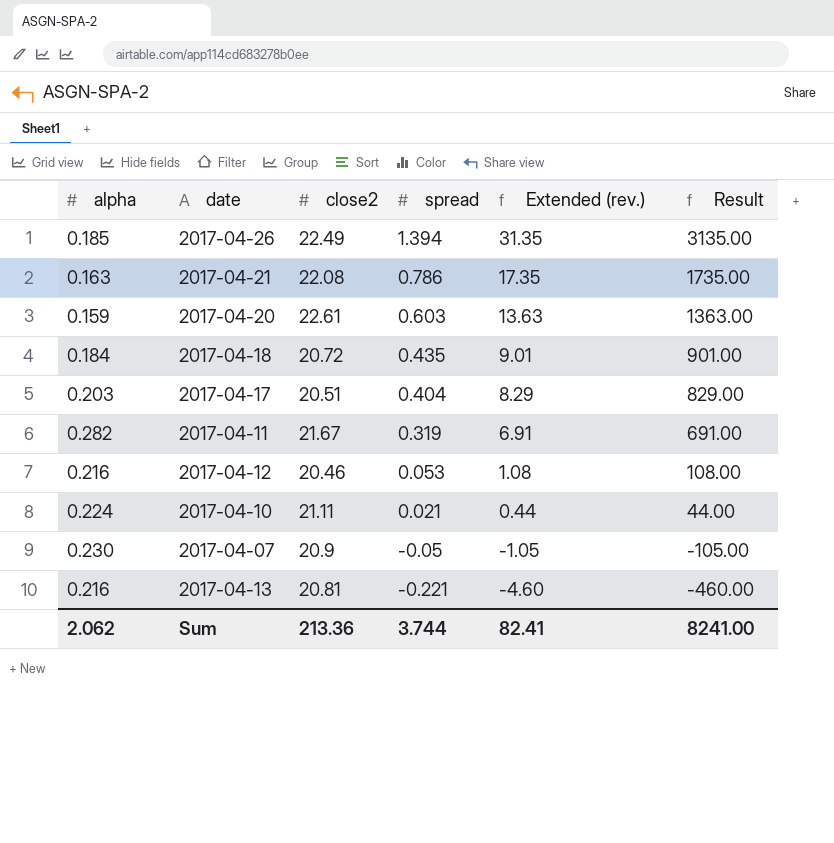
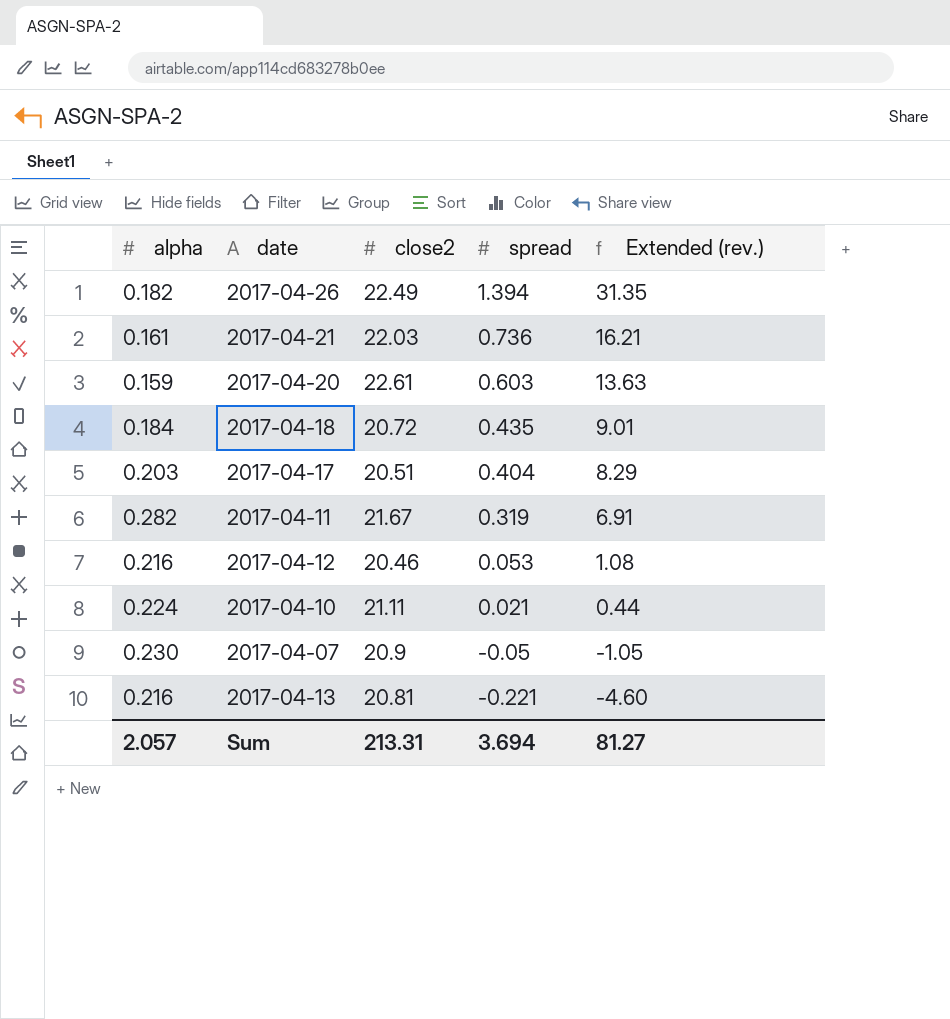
column Result | formula: [Extended (rev.)] * 100 -> none
2017-04-26 | alpha: 0.185 -> 0.182
2017-04-21 | alpha: 0.163 -> 0.161
2017-04-21 | close2: 22.08 -> 22.03
2017-04-21 | spread: 0.786 -> 0.736
2017-04-21 | Extended (rev.): 17.35 -> 16.21
Sum | alpha: 2.062 -> 2.057
Sum | close2: 213.36 -> 213.31
Sum | spread: 3.744 -> 3.694
Sum | Extended (rev.): 82.41 -> 81.27

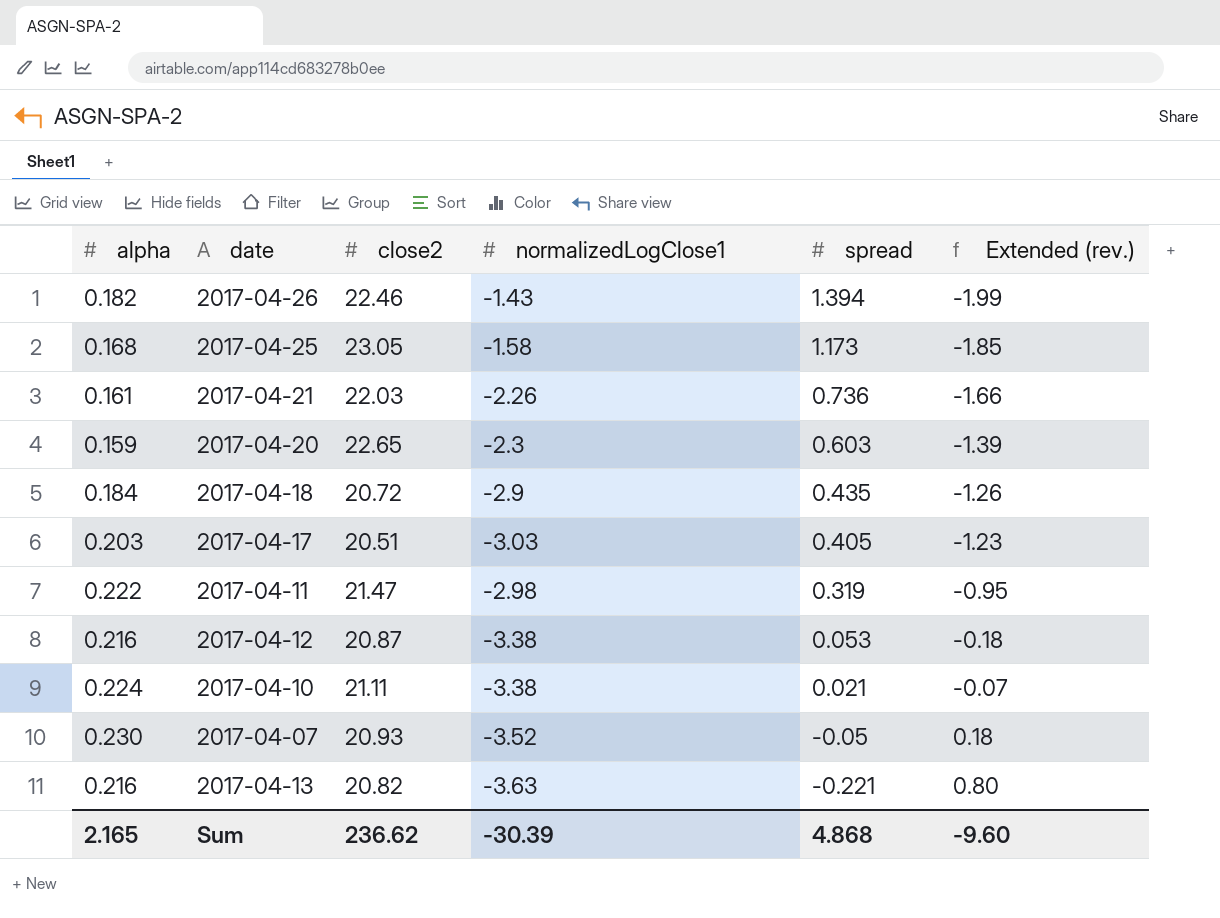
column normalizedLogClose1 | position: none -> 4
column Extended (rev.) | formula: [close2] * [spread] -> [normalizedLogClose1] * [spread]
2017-04-26 | close2: 22.49 -> 22.46
row 2017-04-25: none -> 0.168 | 23.05 | -1.58 | 1.173 | -1.85
2017-04-20 | close2: 22.61 -> 22.65
2017-04-17 | spread: 0.404 -> 0.405
2017-04-11 | alpha: 0.282 -> 0.222
2017-04-11 | close2: 21.67 -> 21.47
2017-04-12 | close2: 20.46 -> 20.87
2017-04-07 | close2: 20.9 -> 20.93
2017-04-13 | close2: 20.81 -> 20.82
Sum | alpha: 2.057 -> 2.165
Sum | close2: 213.31 -> 236.62
Sum | spread: 3.694 -> 4.868
Sum | Extended (rev.): 81.27 -> -9.60

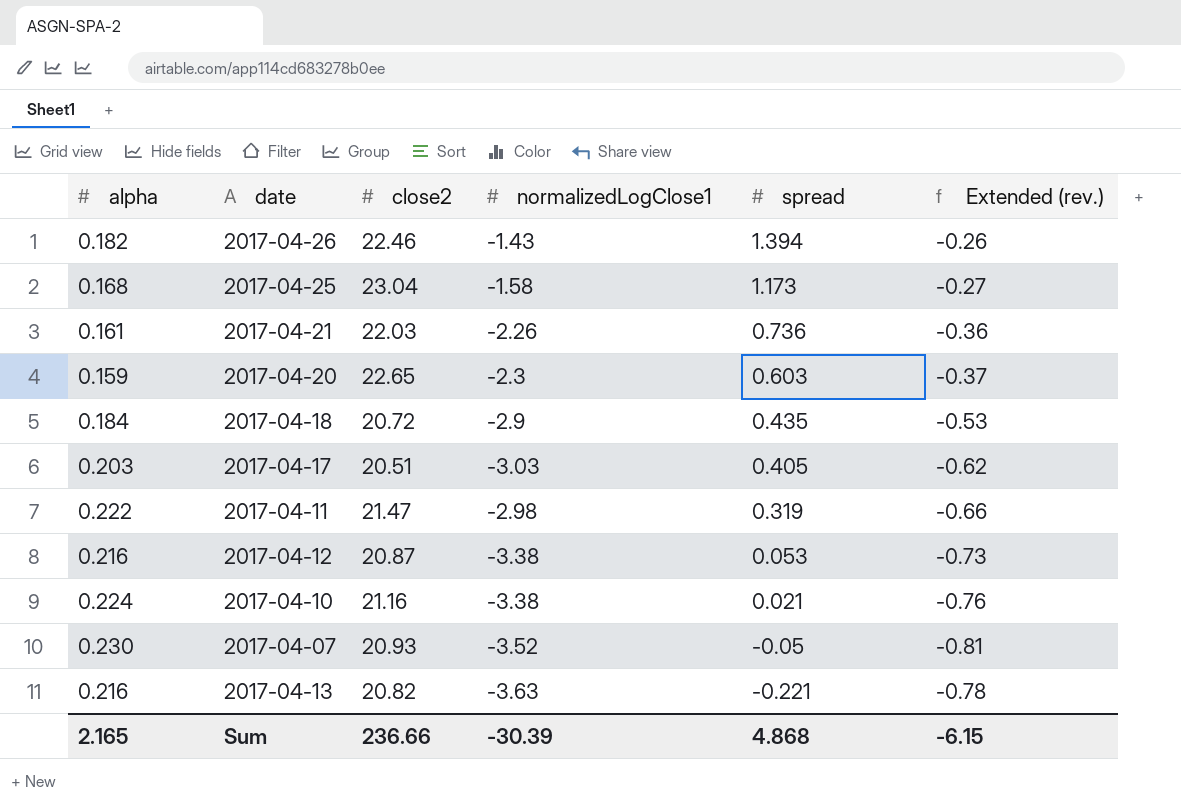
column Extended (rev.) | formula: [normalizedLogClose1] * [spread] -> [alpha] * [normalizedLogClose1]
2017-04-25 | close2: 23.05 -> 23.04
2017-04-10 | close2: 21.11 -> 21.16
Sum | close2: 236.62 -> 236.66
Sum | Extended (rev.): -9.60 -> -6.15

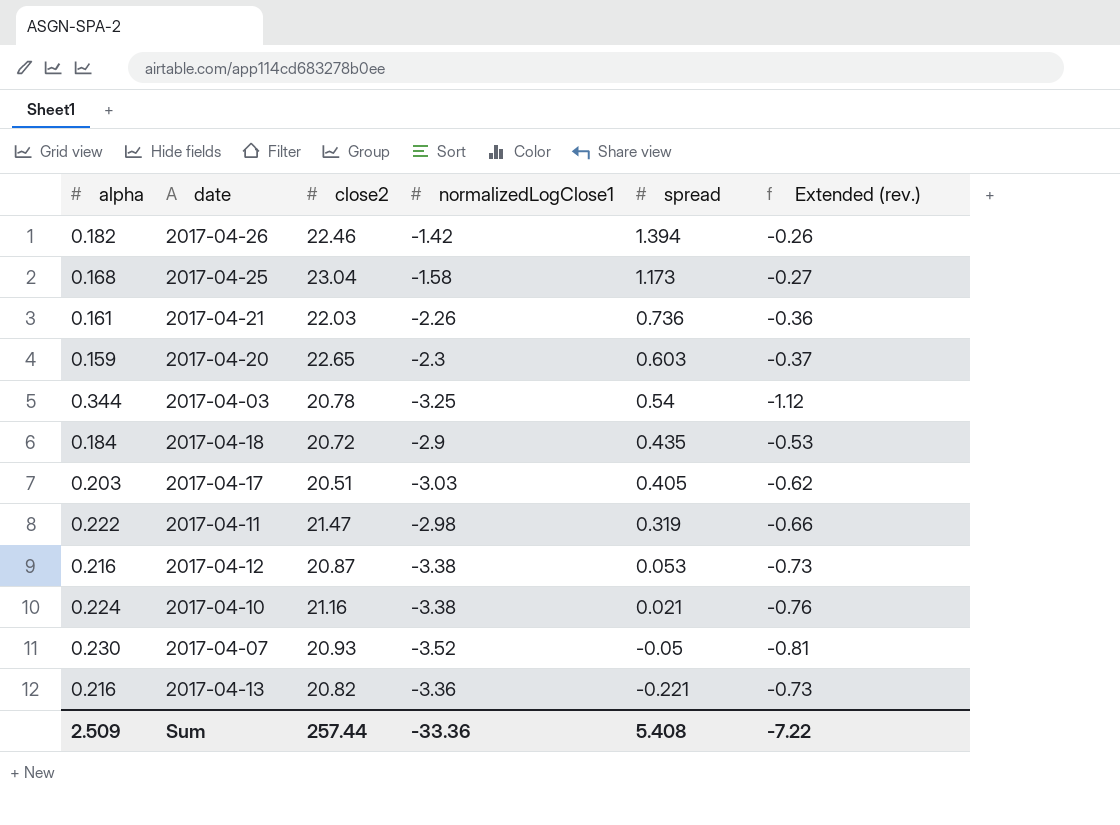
2017-04-26 | normalizedLogClose1: -1.43 -> -1.42
row 2017-04-03: none -> 0.344 | 20.78 | -3.25 | 0.54 | -1.12
2017-04-13 | normalizedLogClose1: -3.63 -> -3.36
2017-04-13 | Extended (rev.): -0.78 -> -0.73
Sum | alpha: 2.165 -> 2.509
Sum | close2: 236.66 -> 257.44
Sum | normalizedLogClose1: -30.39 -> -33.36
Sum | spread: 4.868 -> 5.408
Sum | Extended (rev.): -6.15 -> -7.22

